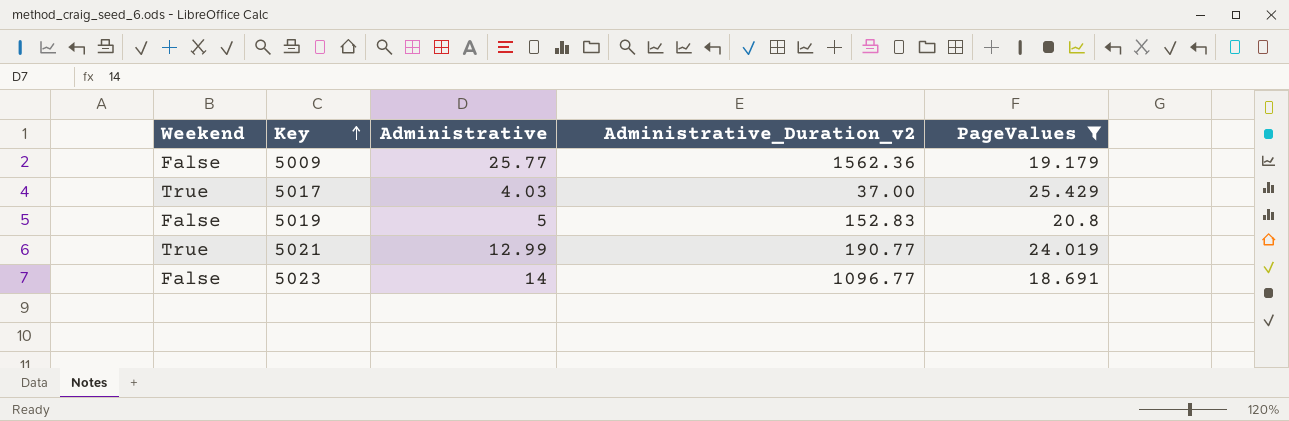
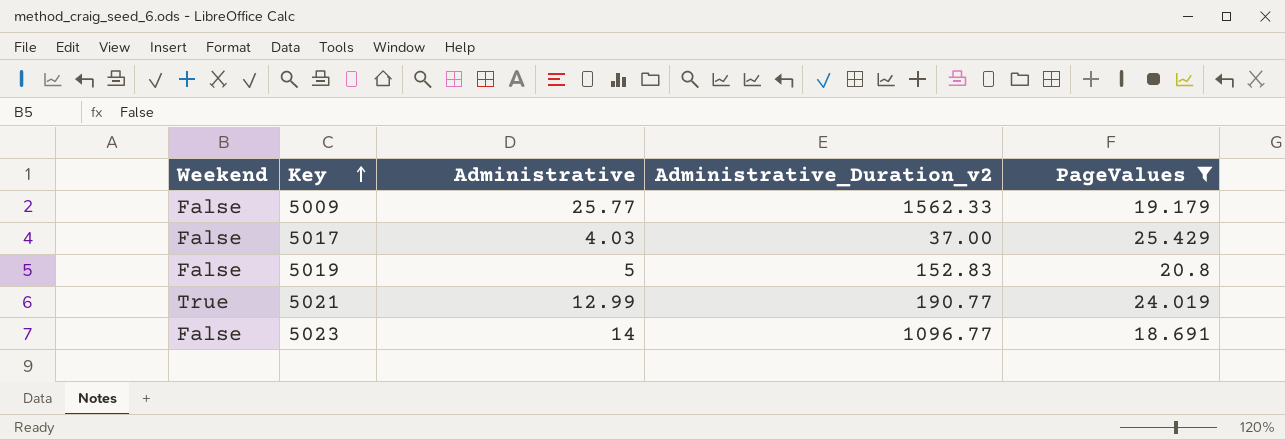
5009 | Administrative_Duration_v2: 1562.36 -> 1562.33
5017 | Weekend: True -> False

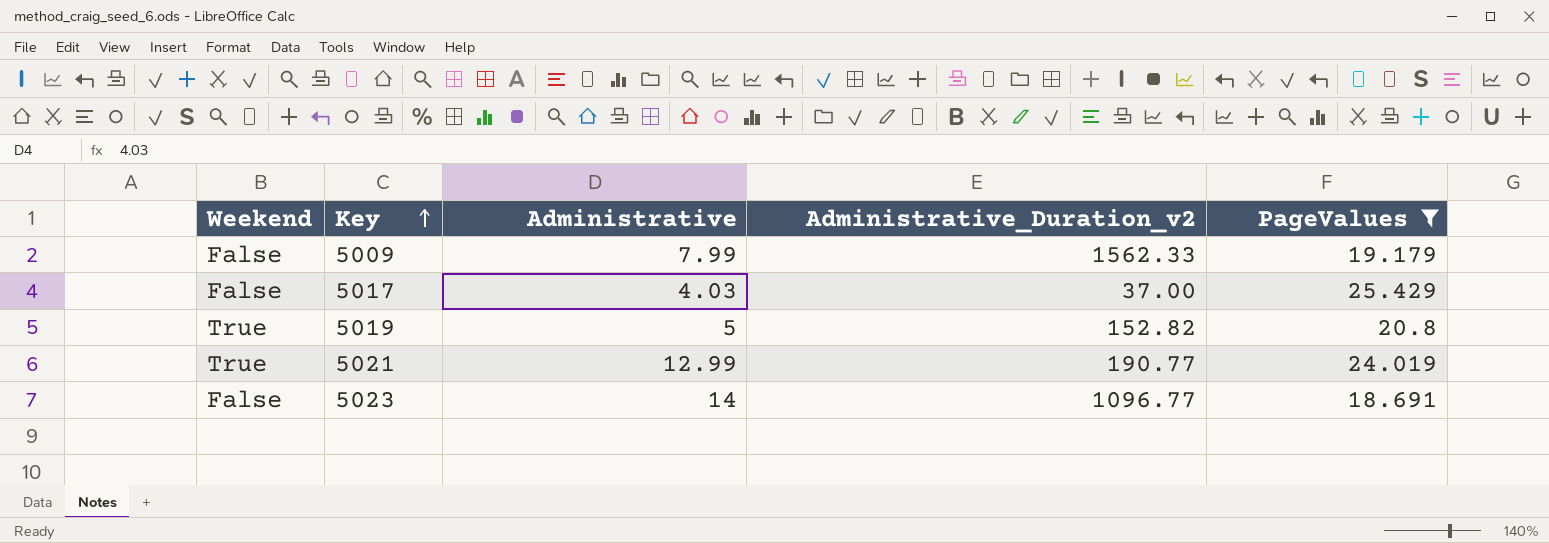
5009 | Administrative: 25.77 -> 7.99
5019 | Weekend: False -> True
5019 | Administrative_Duration_v2: 152.83 -> 152.82

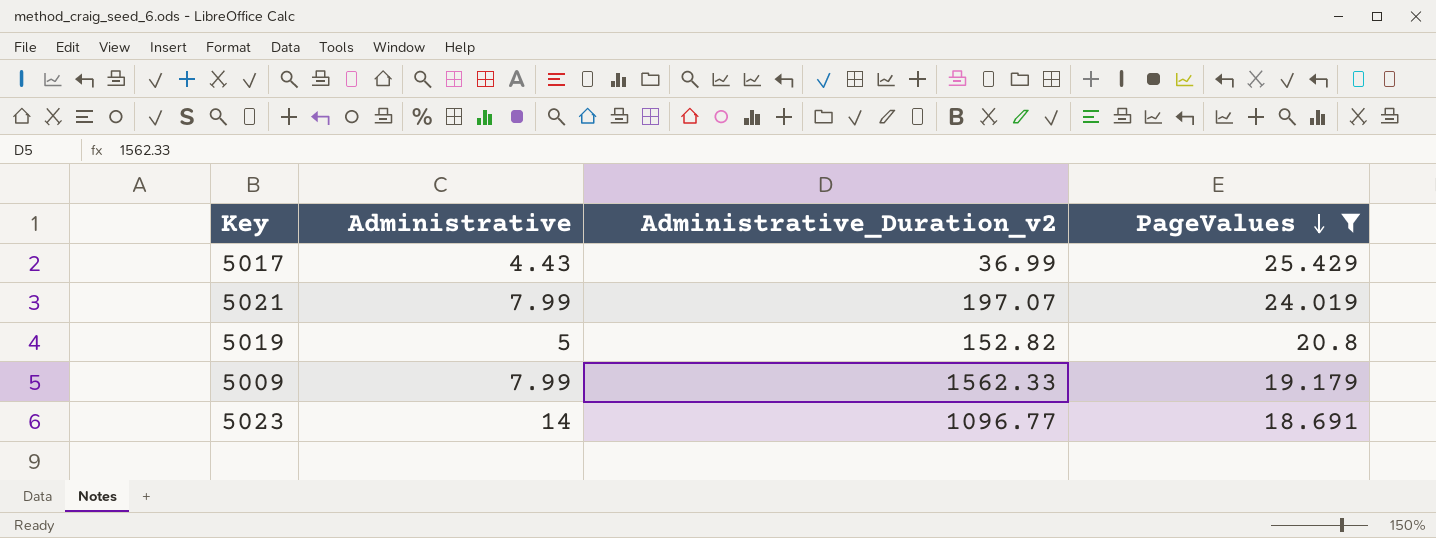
row order: Key ascending -> PageValues descending
column Weekend | position: 1 -> none
5017 | Administrative: 4.03 -> 4.43
5017 | Administrative_Duration_v2: 37.00 -> 36.99
5021 | Administrative: 12.99 -> 7.99
5021 | Administrative_Duration_v2: 190.77 -> 197.07

